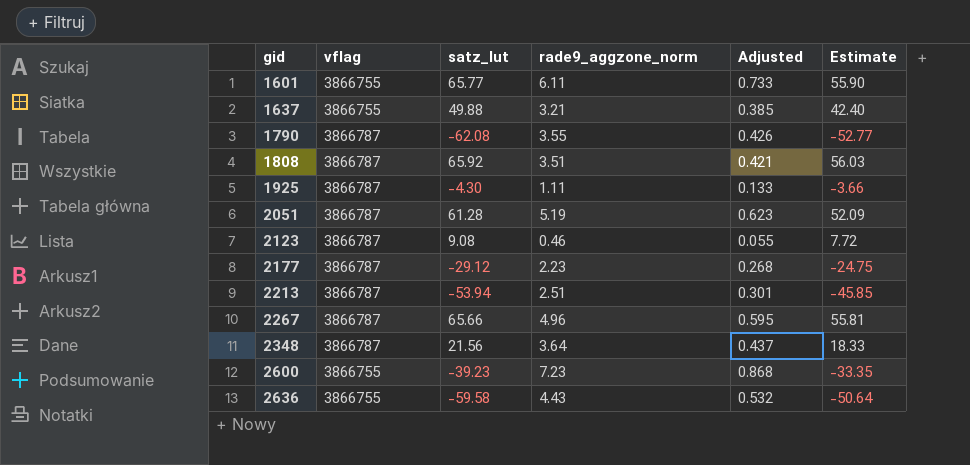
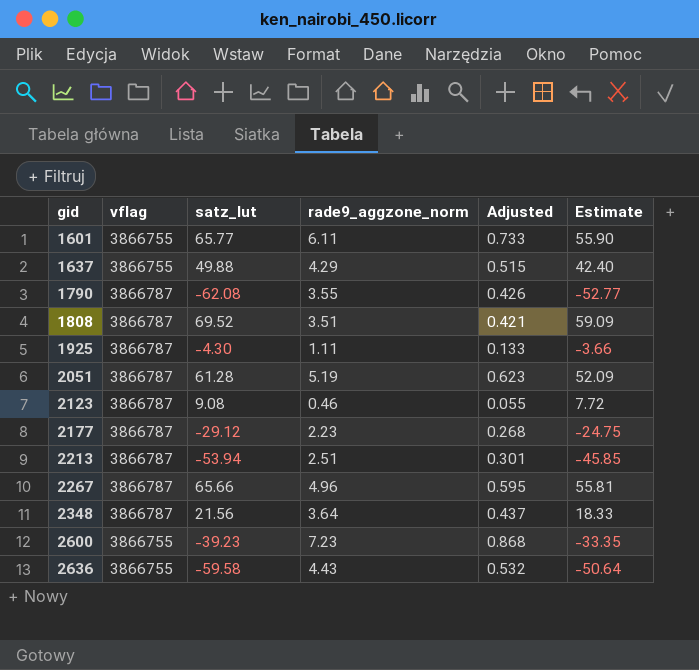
1637 | rade9_aggzone_norm: 3.21 -> 4.29
1637 | Adjusted: 0.385 -> 0.515
1808 | satz_lut: 65.92 -> 69.52
1808 | Estimate: 56.03 -> 59.09

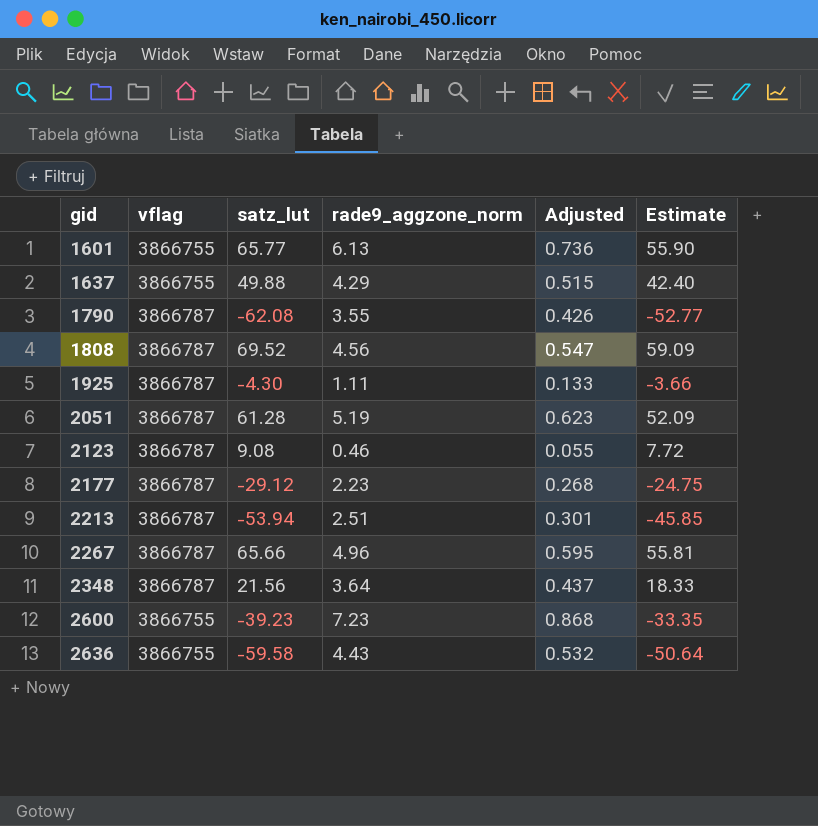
1601 | rade9_aggzone_norm: 6.11 -> 6.13
1601 | Adjusted: 0.733 -> 0.736
1808 | rade9_aggzone_norm: 3.51 -> 4.56
1808 | Adjusted: 0.421 -> 0.547

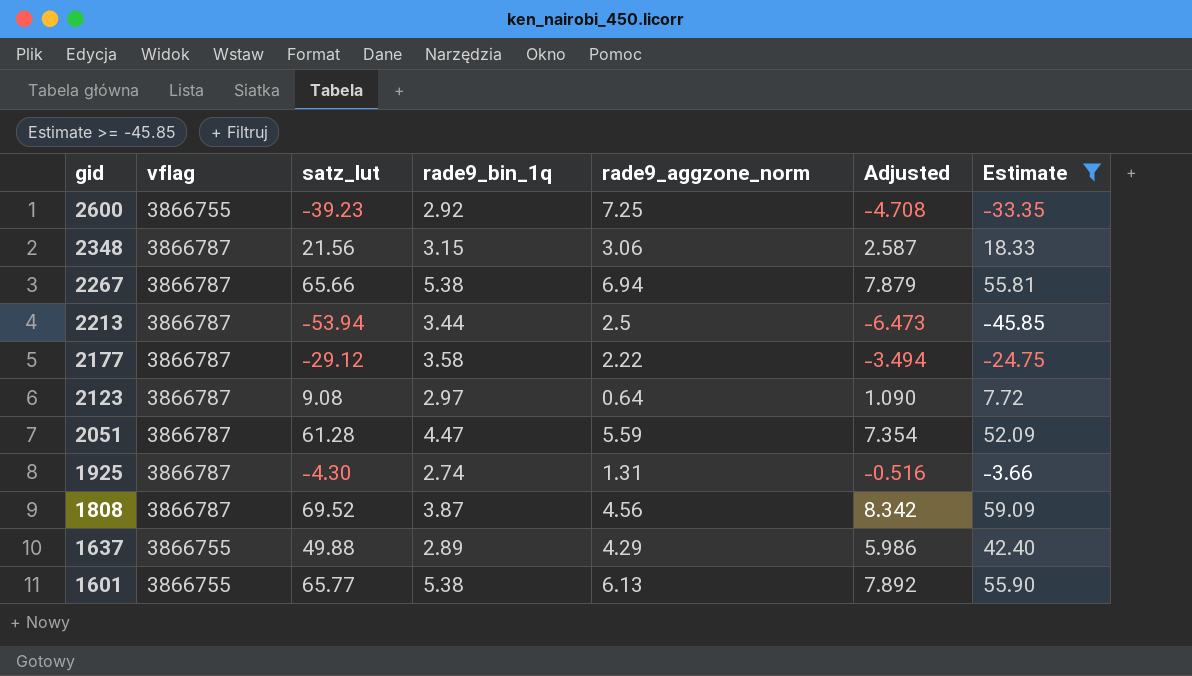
filter: none -> Estimate >= -45.85
row order: gid ascending -> gid descending
column rade9_bin_1q | position: none -> 4
column Adjusted | formula: [rade9_aggzone_norm] * 0.12 -> [satz_lut] * 0.12
2600 | rade9_aggzone_norm: 7.23 -> 7.25
2348 | rade9_aggzone_norm: 3.64 -> 3.06
2267 | rade9_aggzone_norm: 4.96 -> 6.94
2213 | rade9_aggzone_norm: 2.51 -> 2.5
2177 | rade9_aggzone_norm: 2.23 -> 2.22
2123 | rade9_aggzone_norm: 0.46 -> 0.64
2051 | rade9_aggzone_norm: 5.19 -> 5.59
1925 | rade9_aggzone_norm: 1.11 -> 1.31

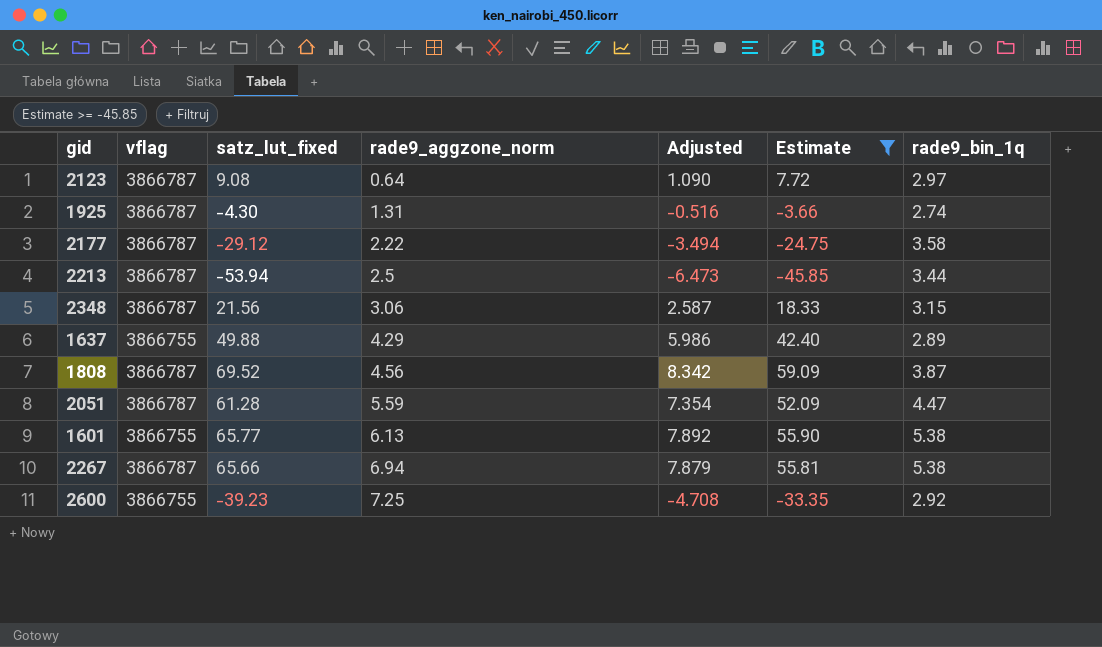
row order: gid descending -> rade9_aggzone_norm ascending
column name: satz_lut -> satz_lut_fixed
column rade9_bin_1q | position: 4 -> 7

